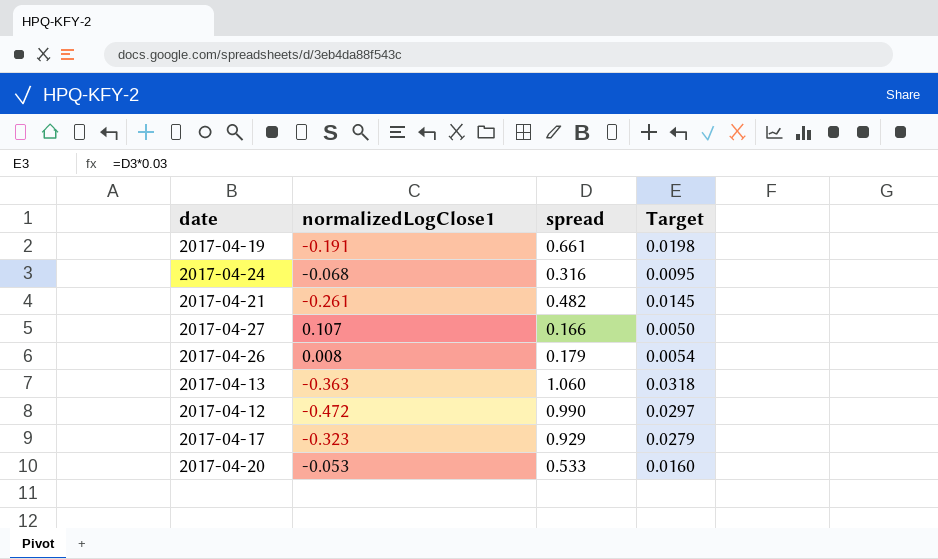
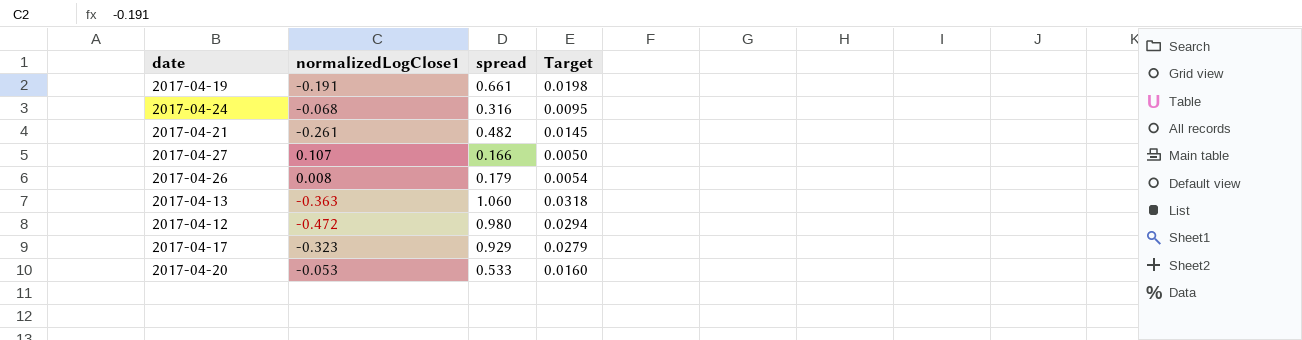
2017-04-12 | spread: 0.990 -> 0.980
2017-04-12 | Target: 0.0297 -> 0.0294

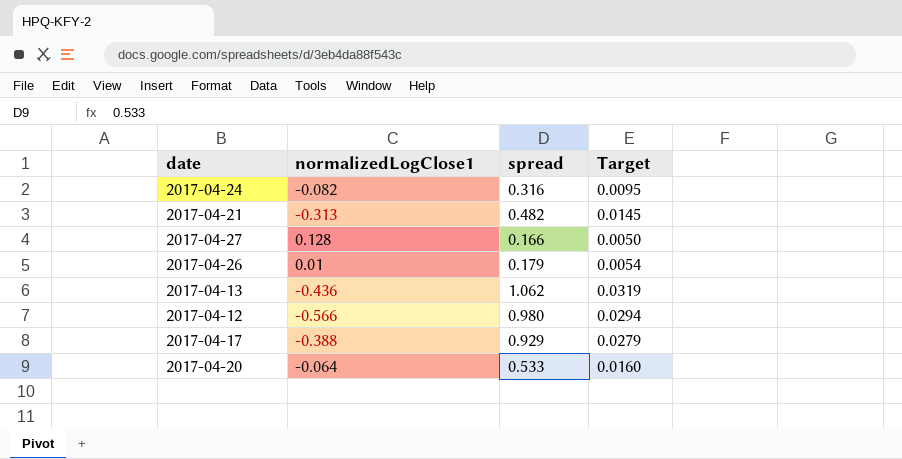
row 2017-04-19: -0.191 | 0.661 | 0.0198 -> none
2017-04-24 | normalizedLogClose1: -0.068 -> -0.082
2017-04-21 | normalizedLogClose1: -0.261 -> -0.313
2017-04-27 | normalizedLogClose1: 0.107 -> 0.128
2017-04-26 | normalizedLogClose1: 0.008 -> 0.01
2017-04-13 | normalizedLogClose1: -0.363 -> -0.436
2017-04-13 | spread: 1.060 -> 1.062
2017-04-13 | Target: 0.0318 -> 0.0319
2017-04-12 | normalizedLogClose1: -0.472 -> -0.566
2017-04-17 | normalizedLogClose1: -0.323 -> -0.388
2017-04-20 | normalizedLogClose1: -0.053 -> -0.064

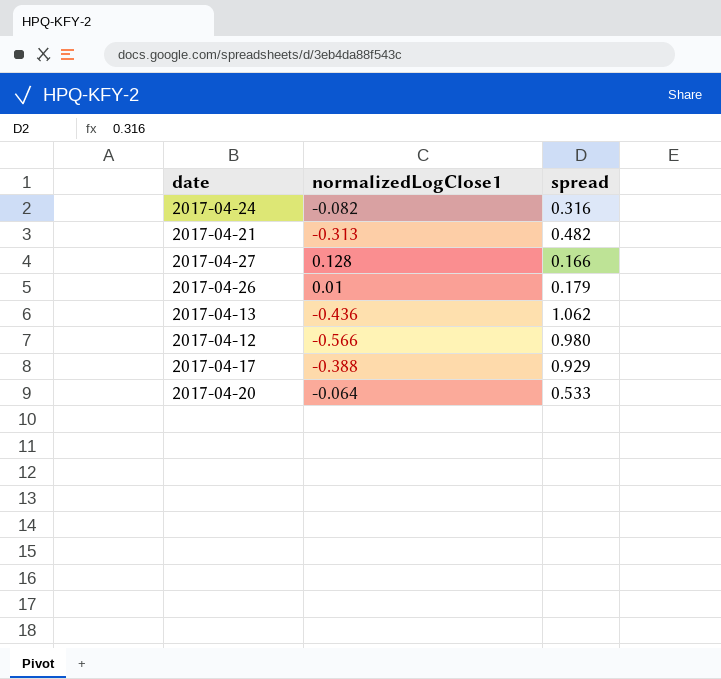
column Target | formula: [spread] * 0.03 -> none

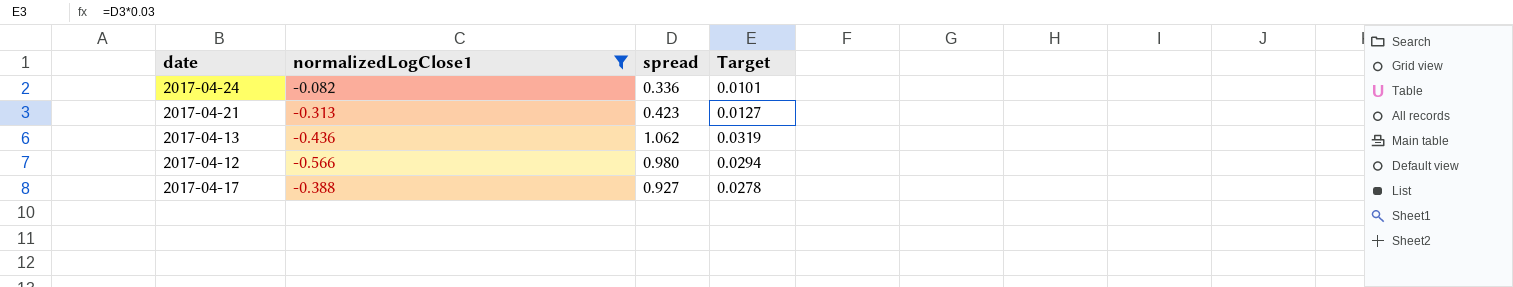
filter: none -> normalizedLogClose1 <= -0.082
column Target | formula: none -> [spread] * 0.03
2017-04-24 | spread: 0.316 -> 0.336
2017-04-21 | spread: 0.482 -> 0.423
2017-04-17 | spread: 0.929 -> 0.927

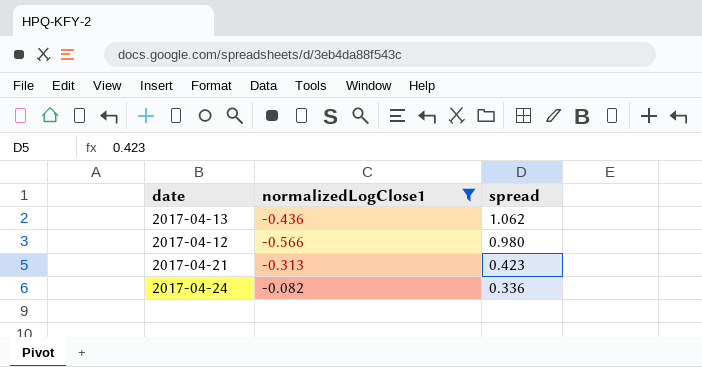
row order: none -> spread descending
column Target | formula: [spread] * 0.03 -> none
row 2017-04-17: -0.388 | 0.927 | 0.0278 -> none

